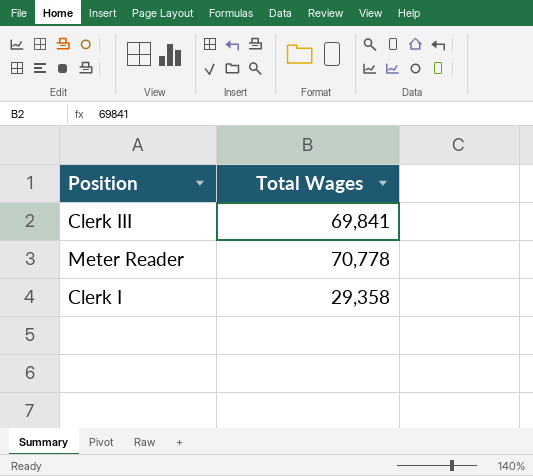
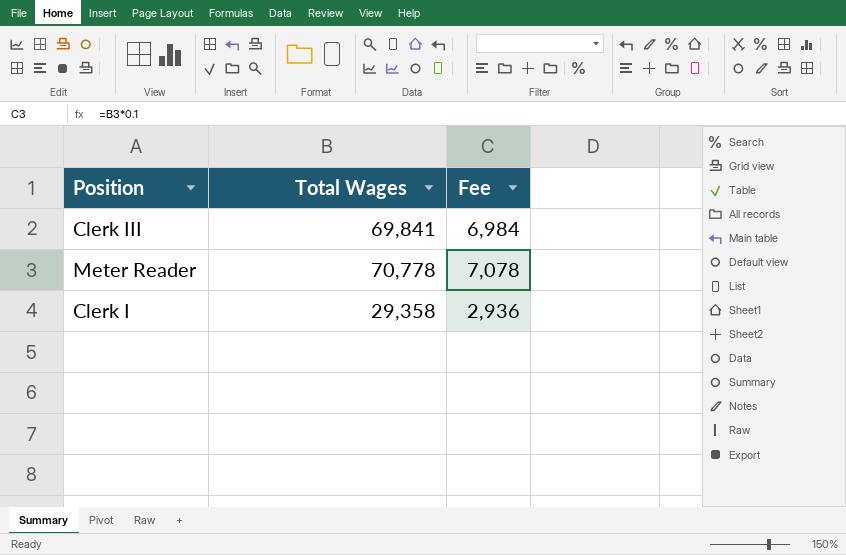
column Fee | formula: none -> [Total Wages] * 0.1

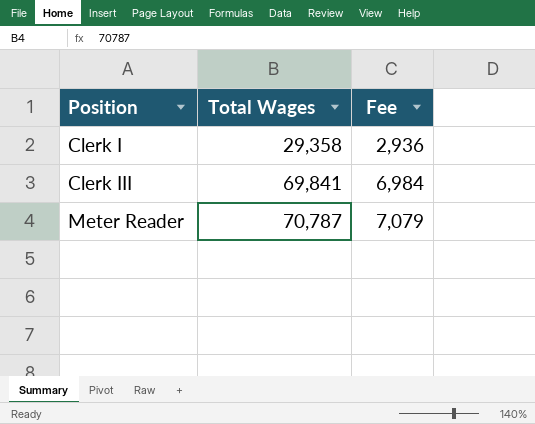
row order: none -> Position ascending
Meter Reader | Total Wages: 70,778 -> 70,787
Meter Reader | Fee: 7,078 -> 7,079

